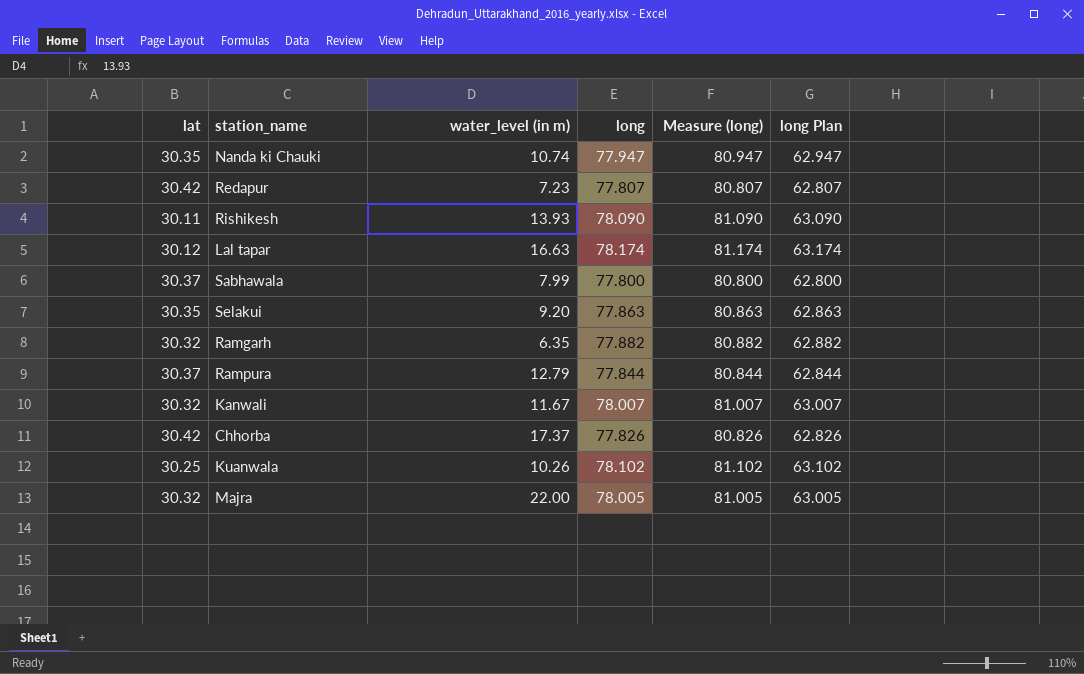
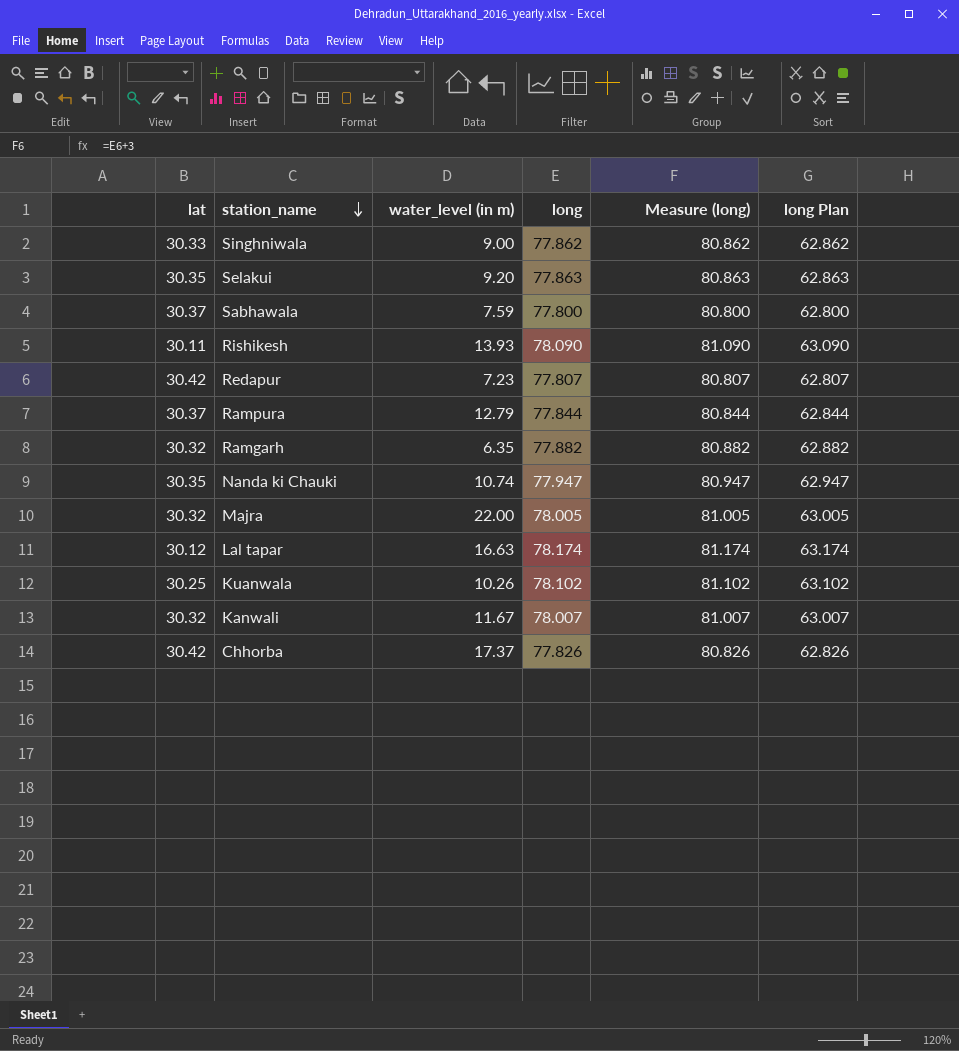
row order: none -> station_name descending
row Singhniwala: none -> 30.33 | 9.00 | 77.862 | 80.862 | 62.862
Sabhawala | water_level (in m): 7.99 -> 7.59

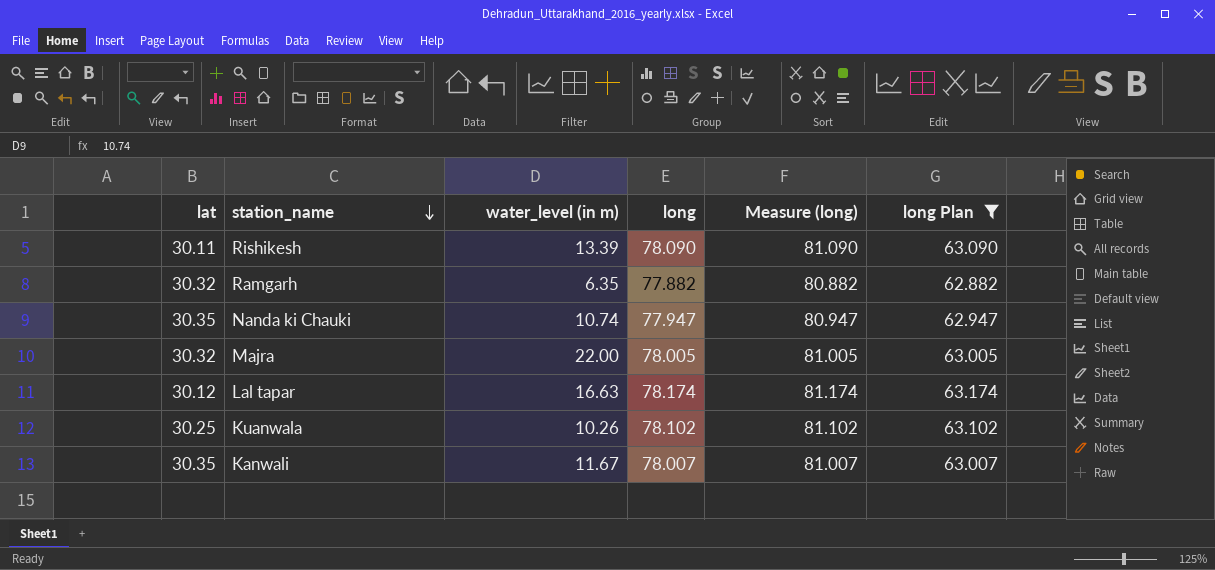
filter: none -> long Plan >= 62.882
Rishikesh | water_level (in m): 13.93 -> 13.39
Kanwali | lat: 30.32 -> 30.35

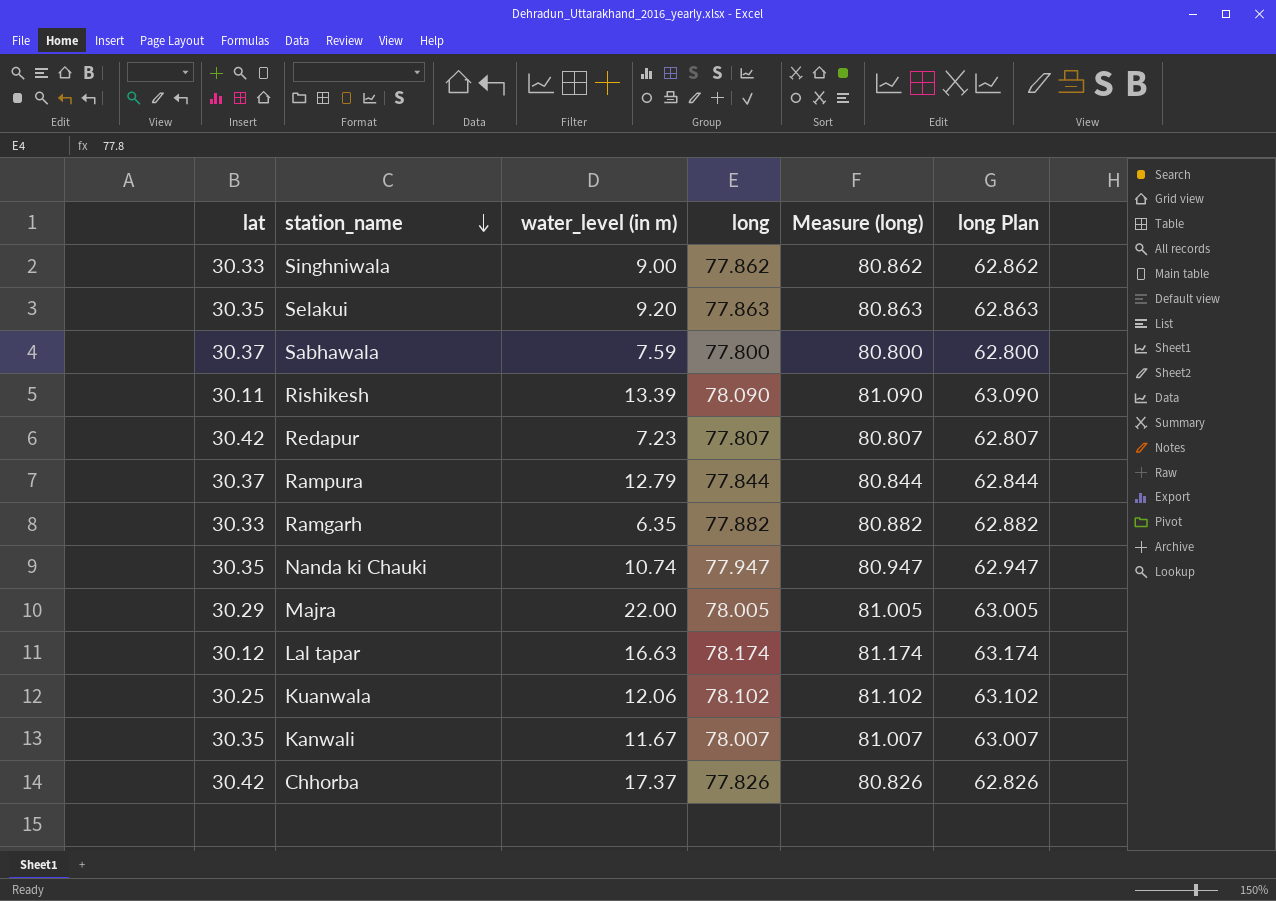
filter: long Plan >= 62.882 -> none
Ramgarh | lat: 30.32 -> 30.33
Majra | lat: 30.32 -> 30.29
Kuanwala | water_level (in m): 10.26 -> 12.06

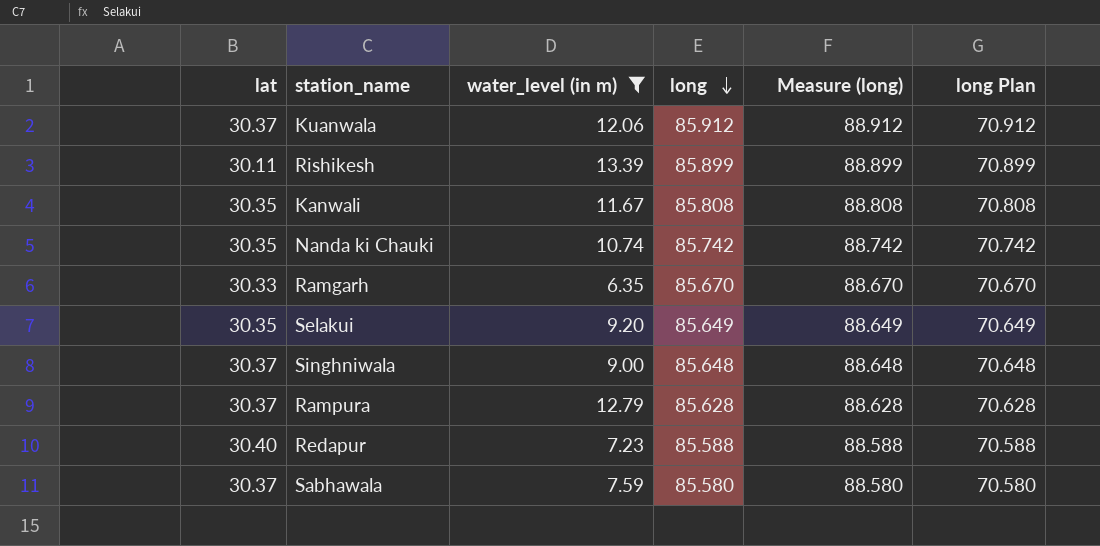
filter: none -> water_level (in m) <= 13.39
row order: station_name descending -> long descending
Kuanwala | lat: 30.25 -> 30.37
Kuanwala | long: 78.102 -> 85.912
Kuanwala | Measure (long): 81.102 -> 88.912
Kuanwala | long Plan: 63.102 -> 70.912
Rishikesh | long: 78.090 -> 85.899
Rishikesh | Measure (long): 81.090 -> 88.899
Rishikesh | long Plan: 63.090 -> 70.899
Kanwali | long: 78.007 -> 85.808
Kanwali | Measure (long): 81.007 -> 88.808
Kanwali | long Plan: 63.007 -> 70.808
Nanda ki Chauki | long: 77.947 -> 85.742
Nanda ki Chauki | Measure (long): 80.947 -> 88.742
Nanda ki Chauki | long Plan: 62.947 -> 70.742
Ramgarh | long: 77.882 -> 85.670
Ramgarh | Measure (long): 80.882 -> 88.670
Ramgarh | long Plan: 62.882 -> 70.670
Selakui | long: 77.863 -> 85.649
Selakui | Measure (long): 80.863 -> 88.649
Selakui | long Plan: 62.863 -> 70.649
Singhniwala | lat: 30.33 -> 30.37
Singhniwala | long: 77.862 -> 85.648
Singhniwala | Measure (long): 80.862 -> 88.648
Singhniwala | long Plan: 62.862 -> 70.648
Rampura | long: 77.844 -> 85.628
Rampura | Measure (long): 80.844 -> 88.628
Rampura | long Plan: 62.844 -> 70.628
Redapur | lat: 30.42 -> 30.40
Redapur | long: 77.807 -> 85.588
Redapur | Measure (long): 80.807 -> 88.588
Redapur | long Plan: 62.807 -> 70.588
Sabhawala | long: 77.800 -> 85.580
Sabhawala | Measure (long): 80.800 -> 88.580
Sabhawala | long Plan: 62.800 -> 70.580

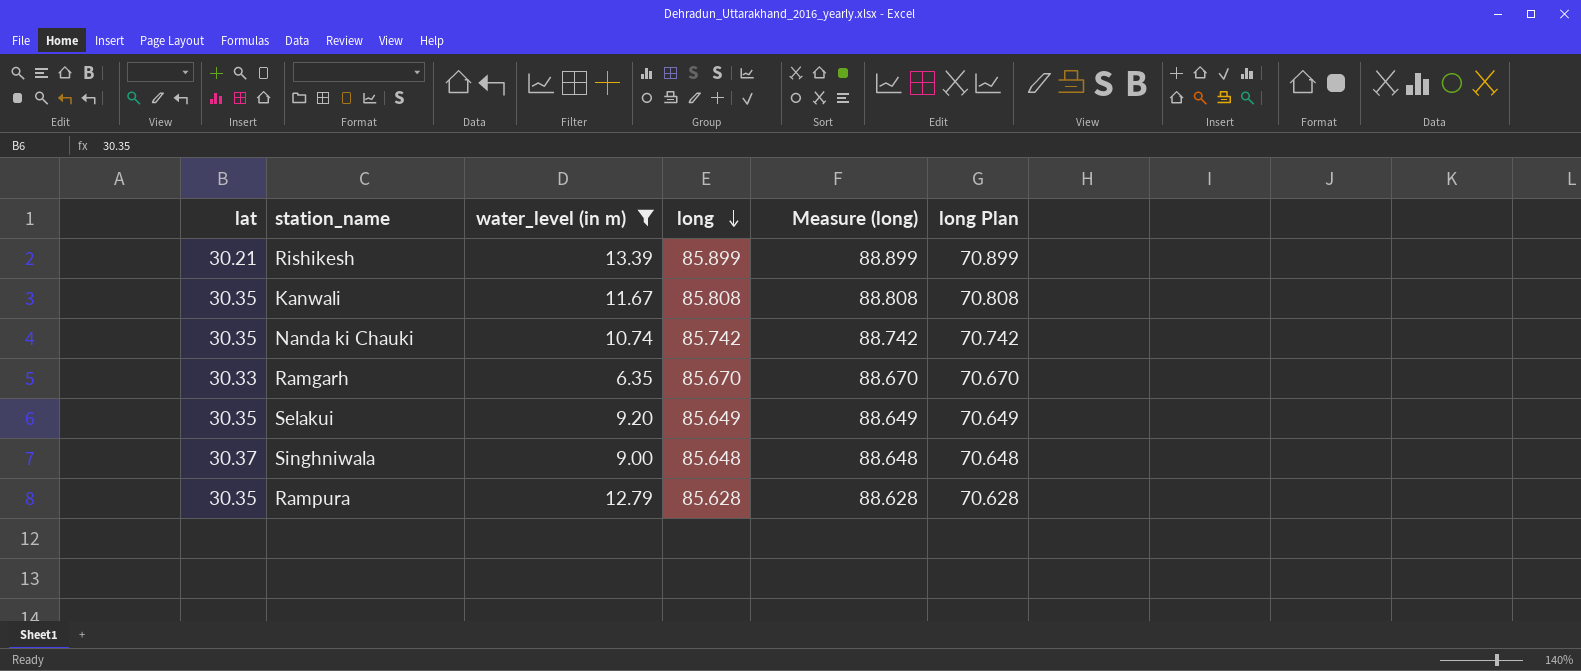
row Kuanwala: 30.37 | 12.06 | 85.912 | 88.912 | 70.912 -> none
row Redapur: 30.40 | 7.23 | 85.588 | 88.588 | 70.588 -> none
row Sabhawala: 30.37 | 7.59 | 85.580 | 88.580 | 70.580 -> none
Rishikesh | lat: 30.11 -> 30.21
Rampura | lat: 30.37 -> 30.35

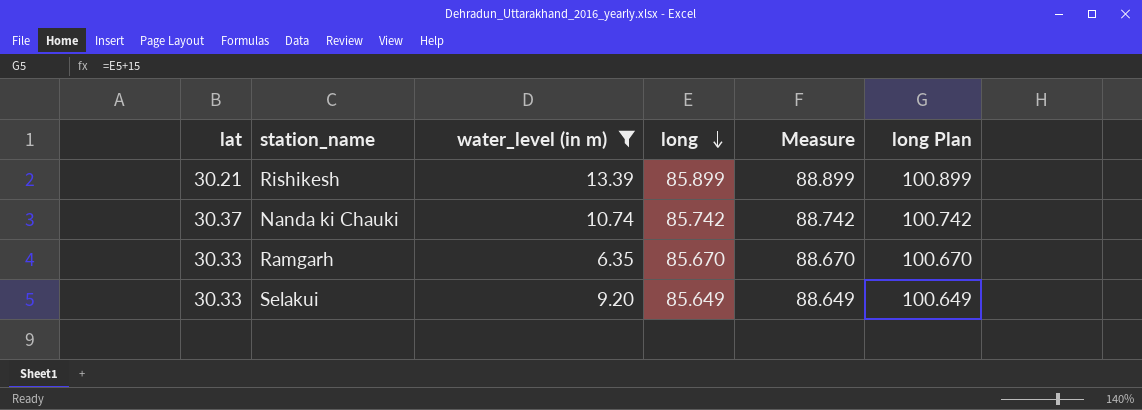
column name: Measure (long) -> Measure
column long Plan | formula: [long] - 15 -> [long] + 15
row Kanwali: 30.35 | 11.67 | 85.808 | 88.808 | 70.808 -> none
row Singhniwala: 30.37 | 9.00 | 85.648 | 88.648 | 70.648 -> none
row Rampura: 30.35 | 12.79 | 85.628 | 88.628 | 70.628 -> none
Nanda ki Chauki | lat: 30.35 -> 30.37
Selakui | lat: 30.35 -> 30.33

